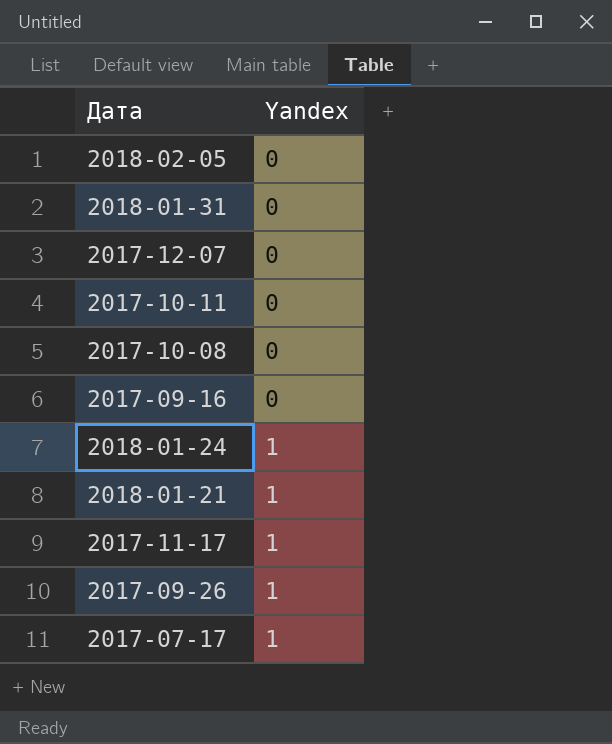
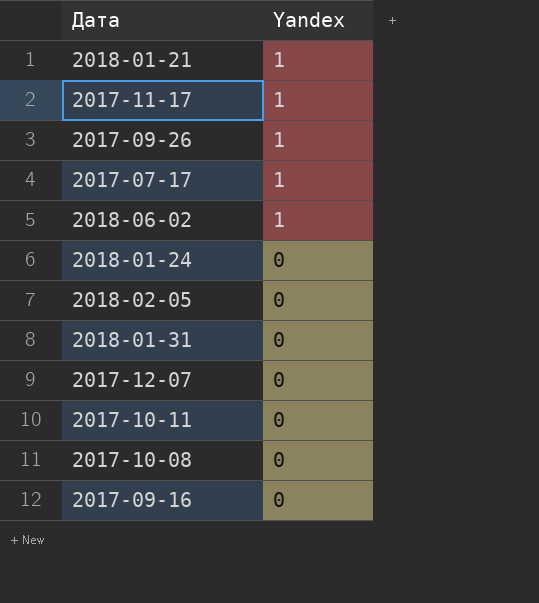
row order: Yandex ascending -> Yandex descending
row 2018-06-02: none -> 1
2018-01-24 | Yandex: 1 -> 0

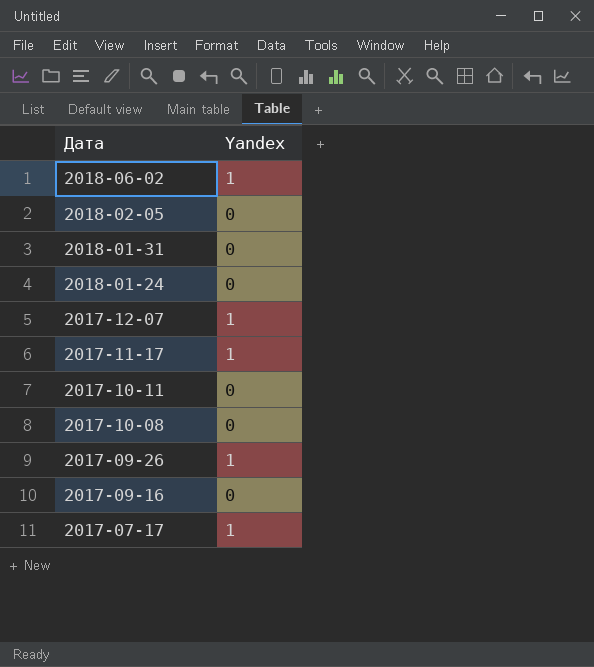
row order: Yandex descending -> Дата descending
row 2018-01-21: 1 -> none
2017-12-07 | Yandex: 0 -> 1

